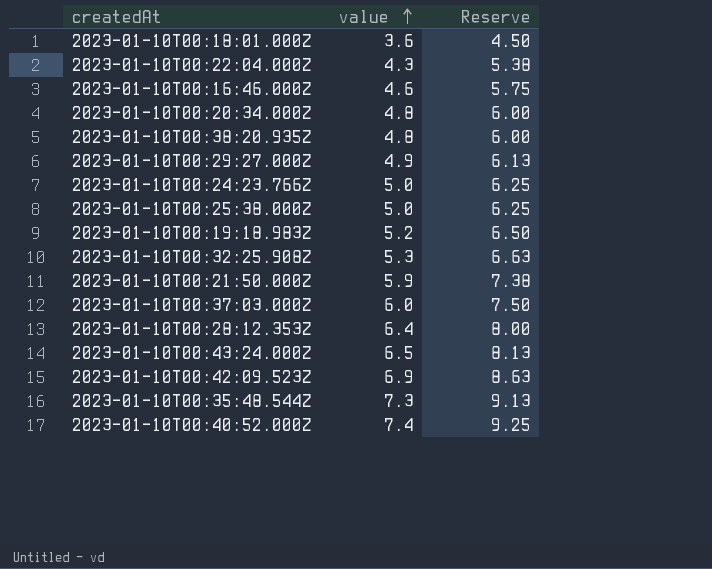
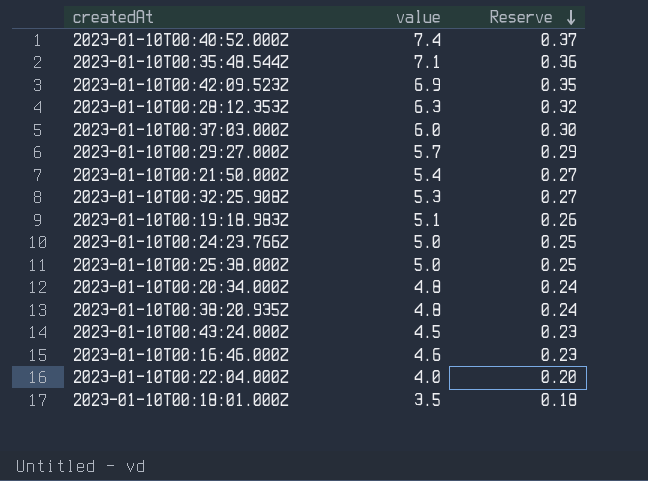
row order: value ascending -> Reserve descending
column Reserve | formula: [value] * 1.25 -> [value] * 0.05
2023-01-10T00:35:48.544Z | value: 7.3 -> 7.1
2023-01-10T00:28:12.353Z | value: 6.4 -> 6.3
2023-01-10T00:29:27.000Z | value: 4.9 -> 5.7
2023-01-10T00:21:50.000Z | value: 5.9 -> 5.4
2023-01-10T00:19:18.983Z | value: 5.2 -> 5.1
2023-01-10T00:43:24.000Z | value: 6.5 -> 4.5
2023-01-10T00:22:04.000Z | value: 4.3 -> 4.0
2023-01-10T00:18:01.000Z | value: 3.6 -> 3.5

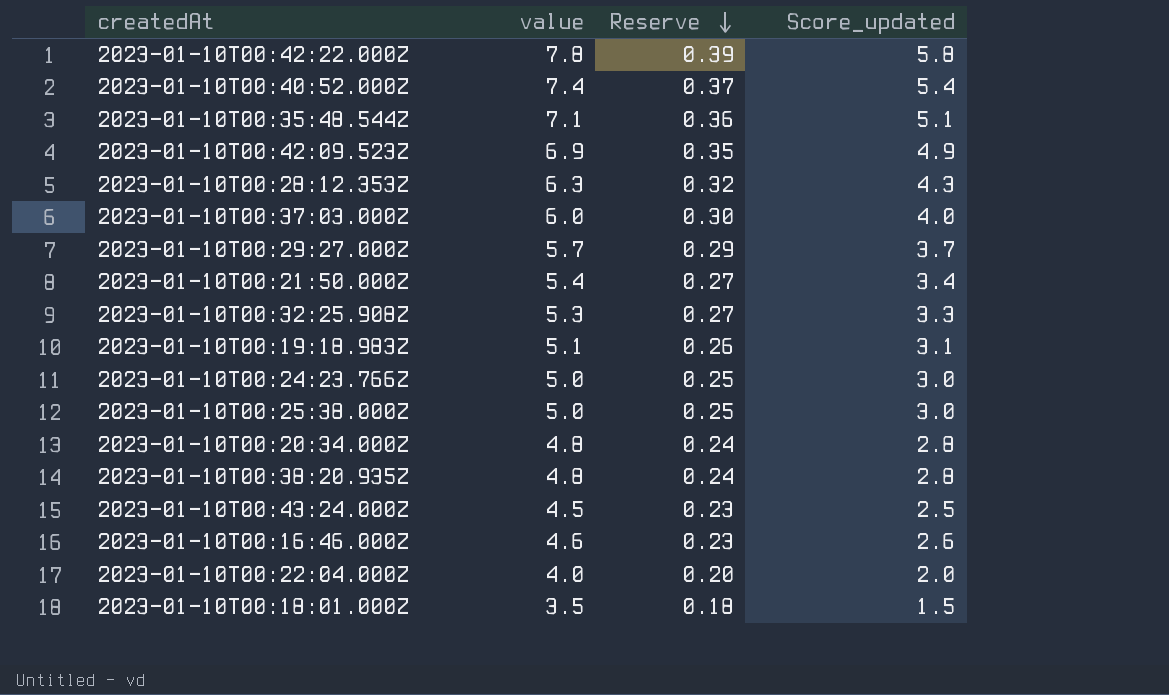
column Score_updated | formula: none -> [value] - 2
row 2023-01-10T00:42:22.000Z: none -> 7.8 | 0.39 | 5.8

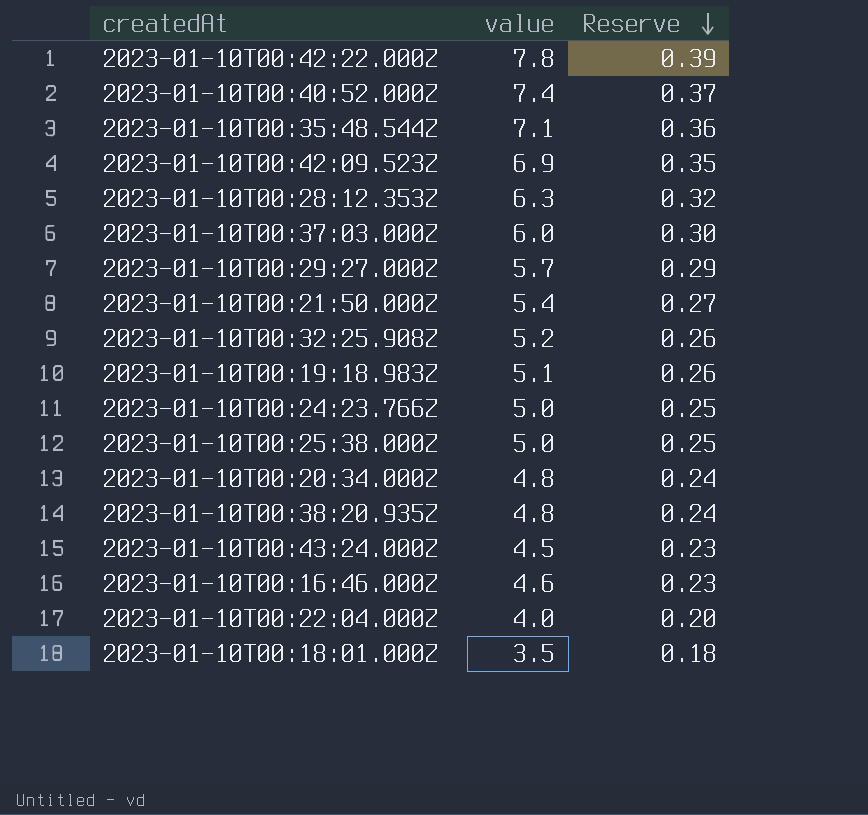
column Score_updated | formula: [value] - 2 -> none
2023-01-10T00:32:25.908Z | value: 5.3 -> 5.2
2023-01-10T00:32:25.908Z | Reserve: 0.27 -> 0.26

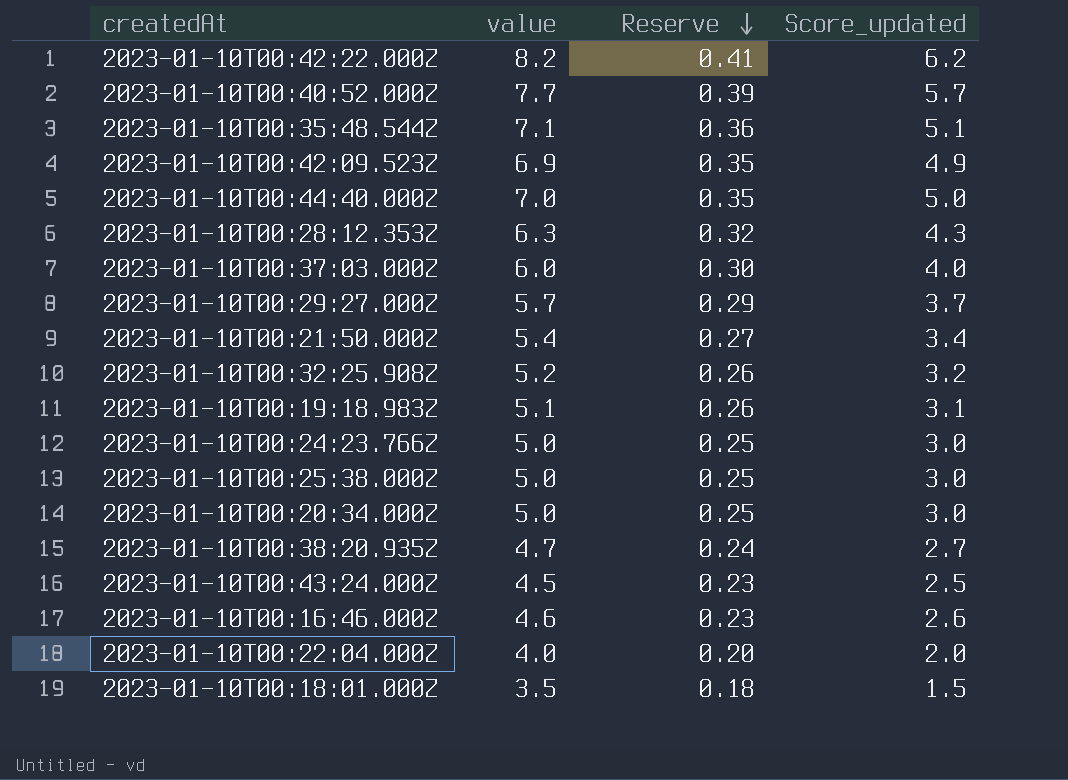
column Score_updated | formula: none -> [value] - 2
2023-01-10T00:42:22.000Z | value: 7.8 -> 8.2
2023-01-10T00:42:22.000Z | Reserve: 0.39 -> 0.41
2023-01-10T00:40:52.000Z | value: 7.4 -> 7.7
2023-01-10T00:40:52.000Z | Reserve: 0.37 -> 0.39
row 2023-01-10T00:44:40.000Z: none -> 7.0 | 0.35 | 5.0
2023-01-10T00:20:34.000Z | value: 4.8 -> 5.0
2023-01-10T00:20:34.000Z | Reserve: 0.24 -> 0.25
2023-01-10T00:38:20.935Z | value: 4.8 -> 4.7

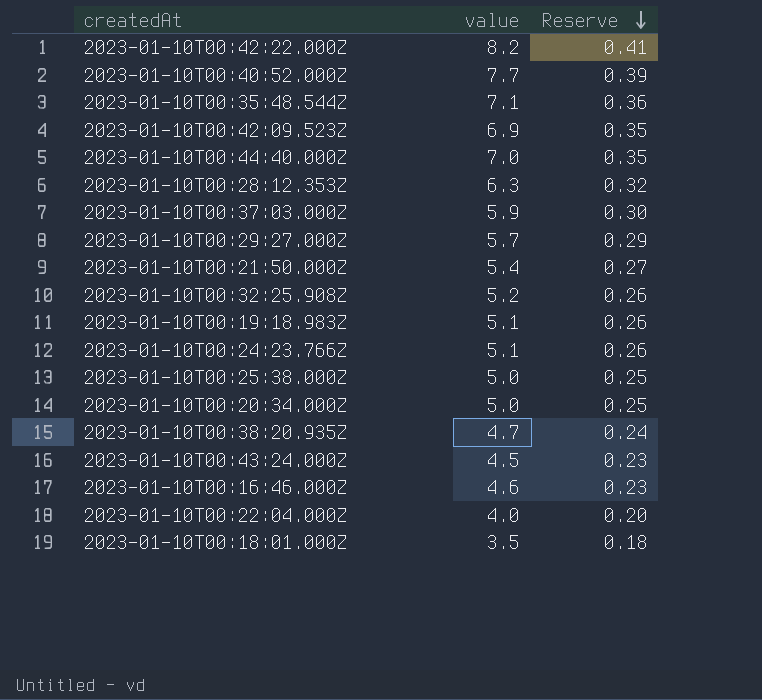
column Score_updated | formula: [value] - 2 -> none
2023-01-10T00:37:03.000Z | value: 6.0 -> 5.9
2023-01-10T00:24:23.766Z | value: 5.0 -> 5.1
2023-01-10T00:24:23.766Z | Reserve: 0.25 -> 0.26

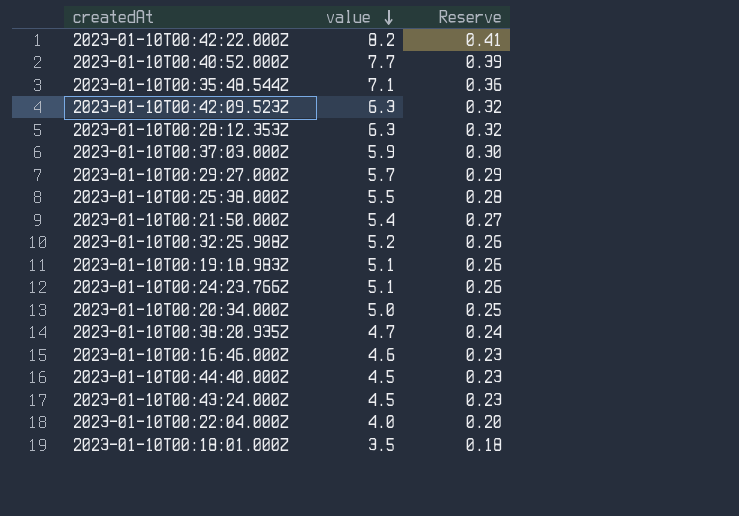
row order: Reserve descending -> value descending
2023-01-10T00:42:09.523Z | value: 6.9 -> 6.3
2023-01-10T00:42:09.523Z | Reserve: 0.35 -> 0.32
2023-01-10T00:25:38.000Z | value: 5.0 -> 5.5
2023-01-10T00:25:38.000Z | Reserve: 0.25 -> 0.28
2023-01-10T00:44:40.000Z | value: 7.0 -> 4.5
2023-01-10T00:44:40.000Z | Reserve: 0.35 -> 0.23

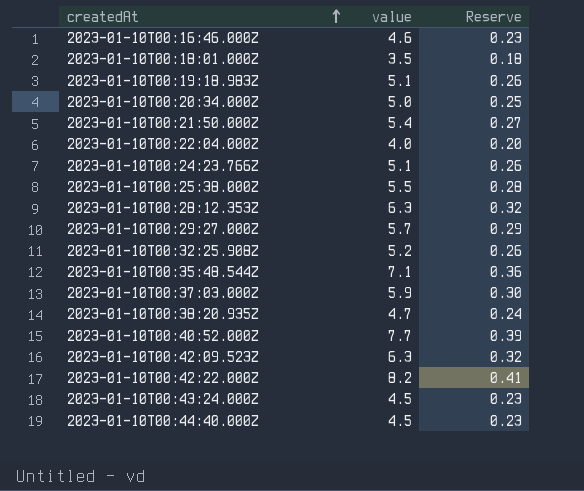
row order: value descending -> createdAt ascending

